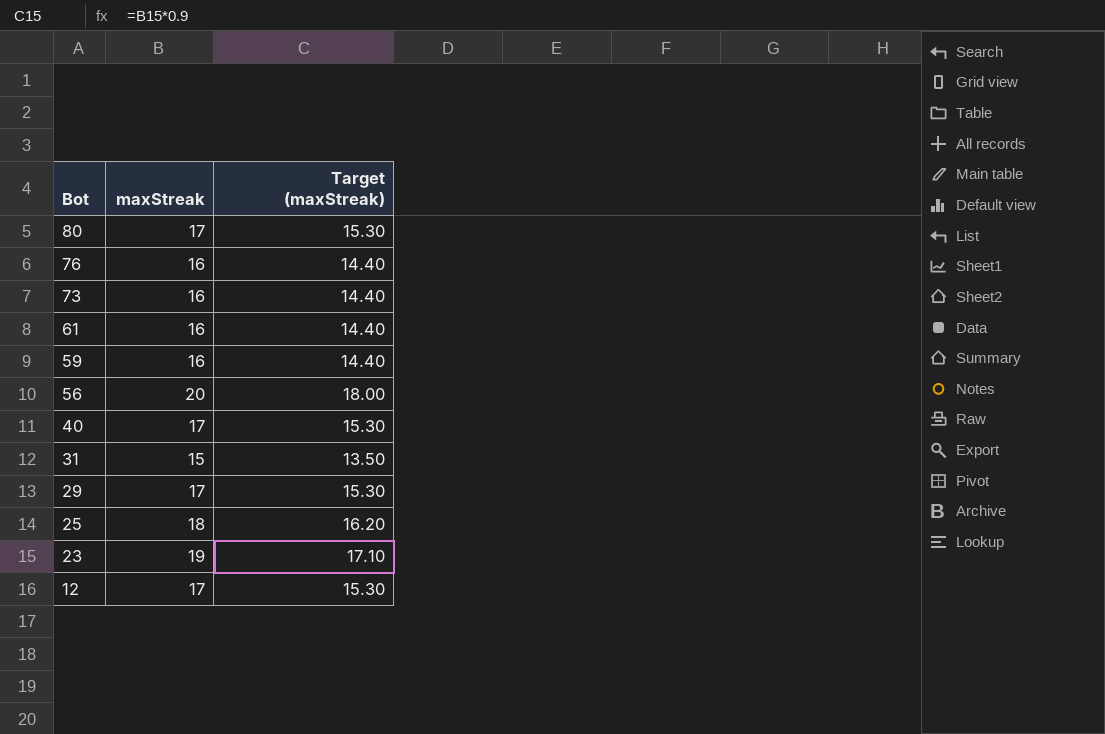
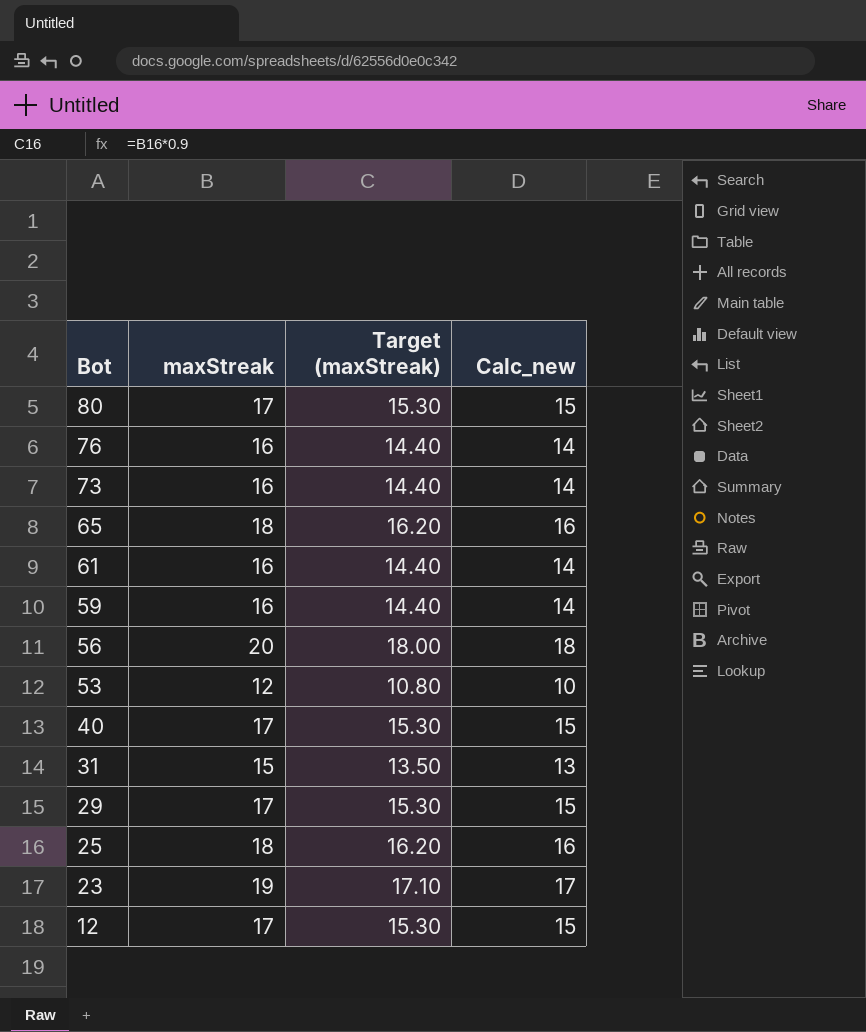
column Calc_new | formula: none -> [maxStreak] - 2
row 65: none -> 18 | 16.20 | 16
row 53: none -> 12 | 10.80 | 10

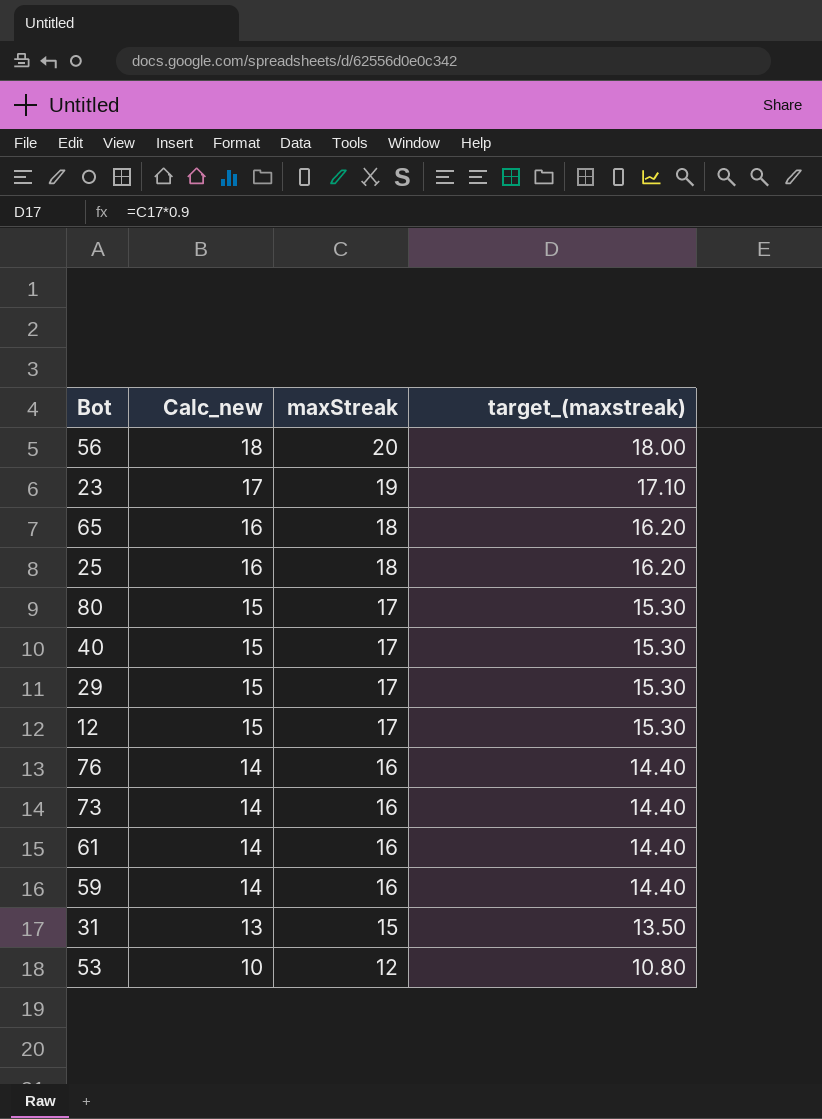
row order: Bot descending -> Calc_new descending
column Calc_new | position: 4 -> 2
column name: Target (maxStreak) -> target_(maxstreak)

